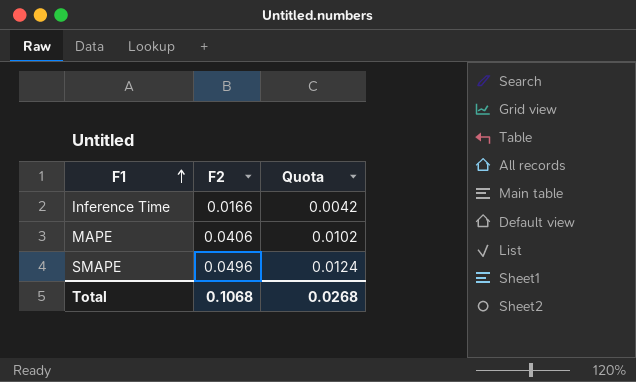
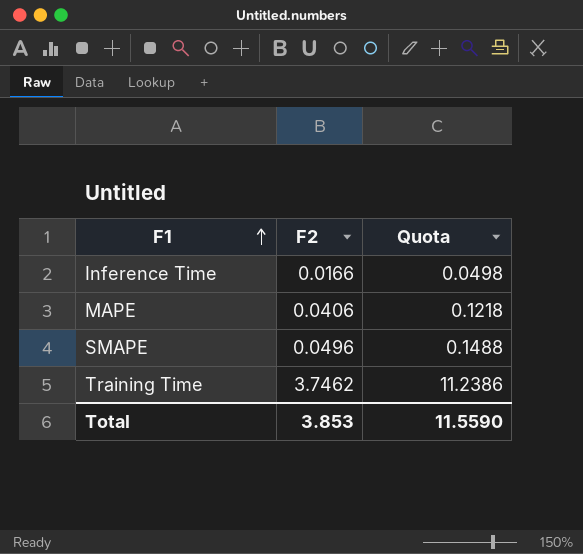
column Quota | formula: [F2] * 0.25 -> [F2] * 3
row Training Time: none -> 3.7462 | 11.2386
Total | F2: 0.1068 -> 3.853
Total | Quota: 0.0268 -> 11.5590

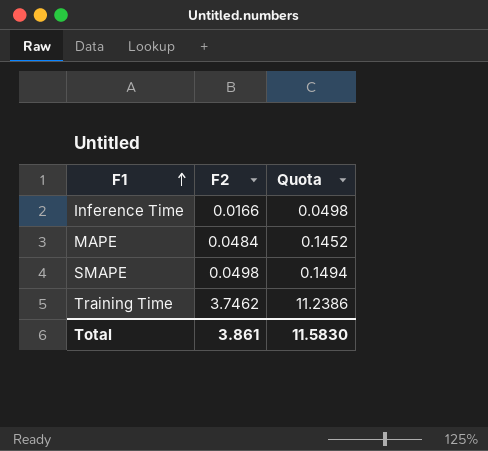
MAPE | F2: 0.0406 -> 0.0484
MAPE | Quota: 0.1218 -> 0.1452
SMAPE | F2: 0.0496 -> 0.0498
SMAPE | Quota: 0.1488 -> 0.1494
Total | F2: 3.853 -> 3.861
Total | Quota: 11.5590 -> 11.5830

